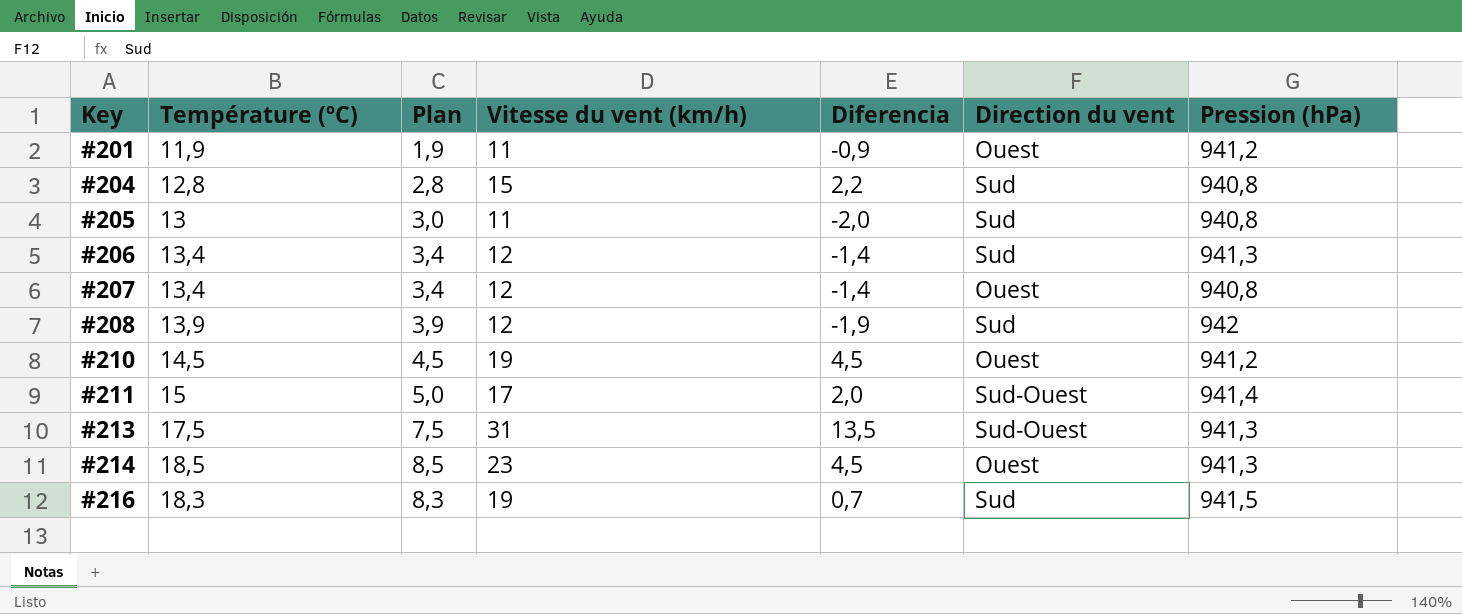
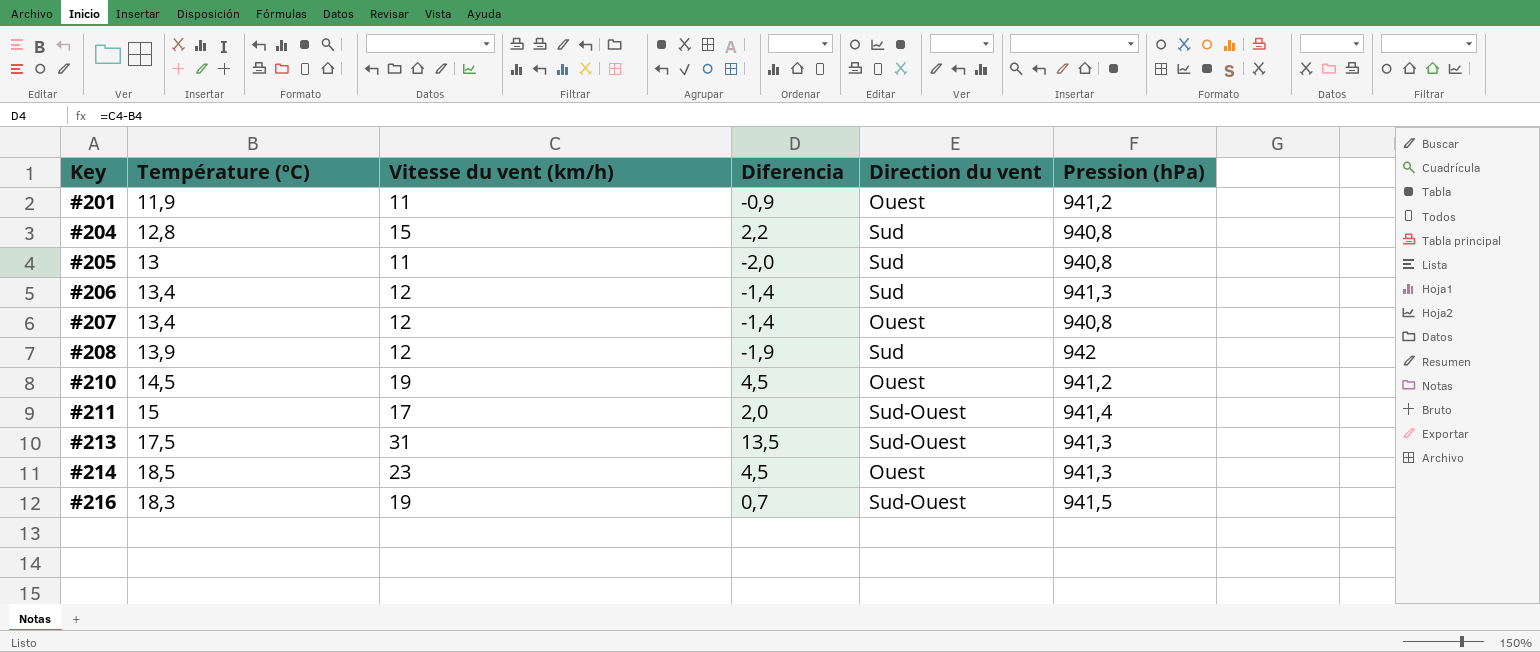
column Plan | formula: [Température (ºC)] - 10 -> none
#216 | Direction du vent: Sud -> Sud-Ouest

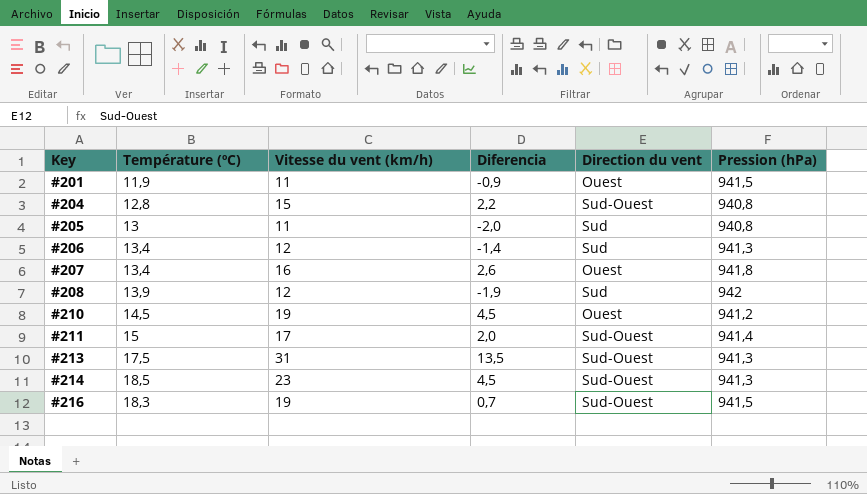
#201 | Pression (hPa): 941,2 -> 941,5
#204 | Direction du vent: Sud -> Sud-Ouest
#207 | Vitesse du vent (km/h): 12 -> 16
#207 | Diferencia: -1,4 -> 2,6
#207 | Pression (hPa): 940,8 -> 941,8
#214 | Direction du vent: Ouest -> Sud-Ouest

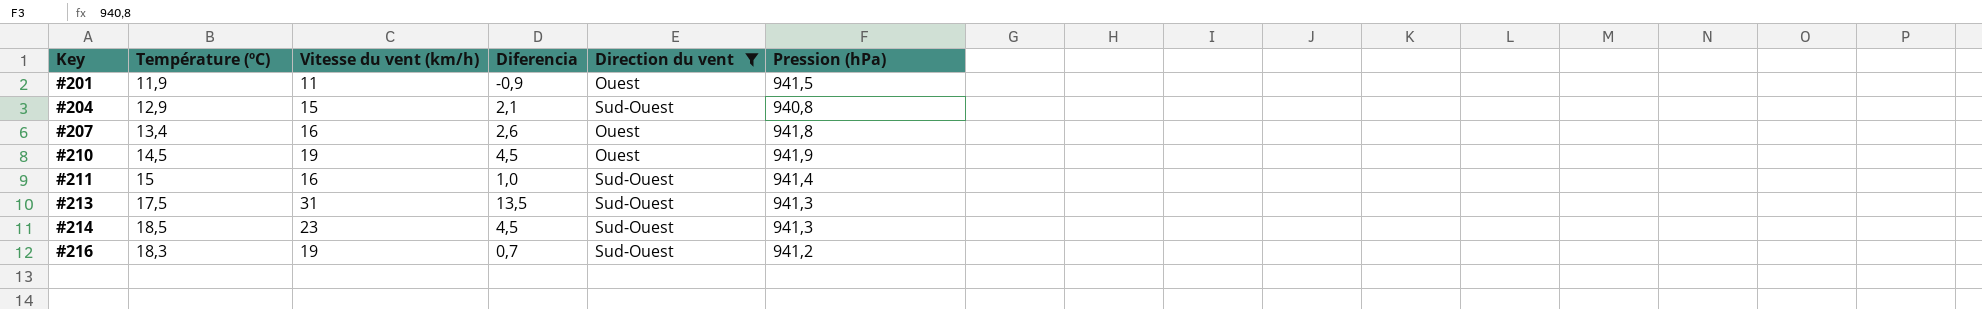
filter: none -> Direction du vent != Sud
#204 | Température (ºC): 12,8 -> 12,9
#204 | Diferencia: 2,2 -> 2,1
#210 | Pression (hPa): 941,2 -> 941,9
#211 | Vitesse du vent (km/h): 17 -> 16
#211 | Diferencia: 2,0 -> 1,0
#216 | Pression (hPa): 941,5 -> 941,2

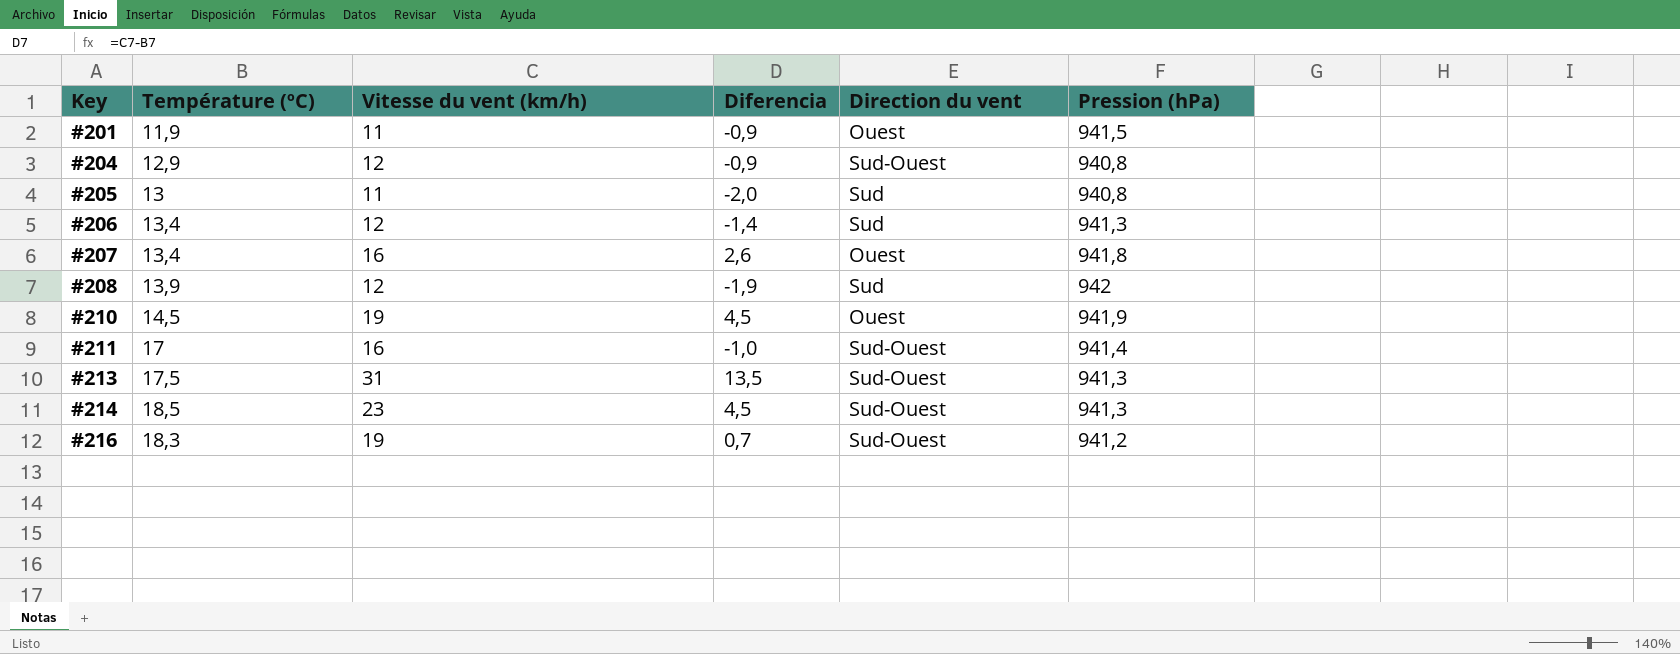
filter: Direction du vent != Sud -> none
#204 | Vitesse du vent (km/h): 15 -> 12
#204 | Diferencia: 2,1 -> -0,9
#211 | Température (ºC): 15 -> 17
#211 | Diferencia: 1,0 -> -1,0

